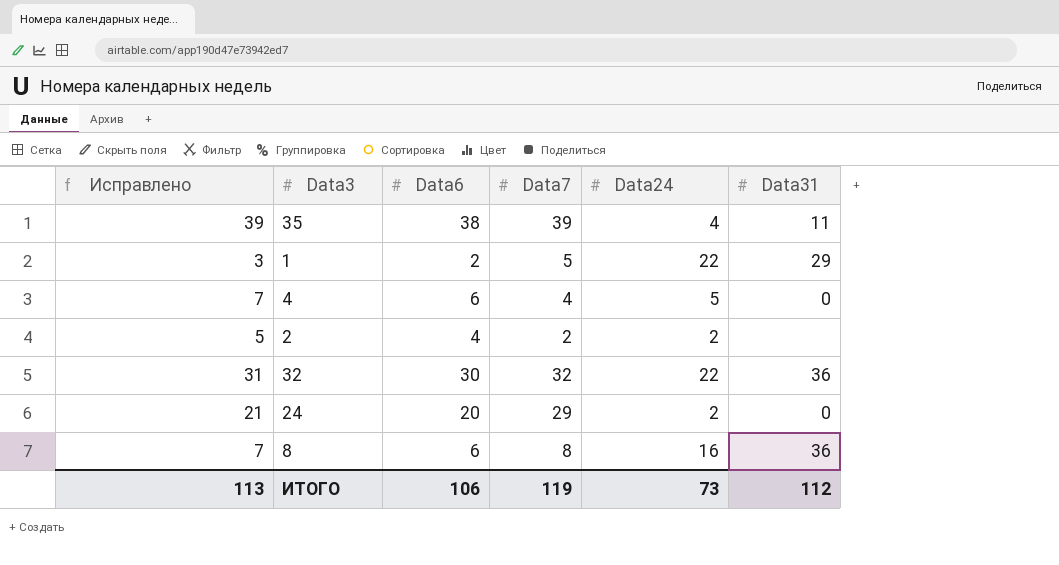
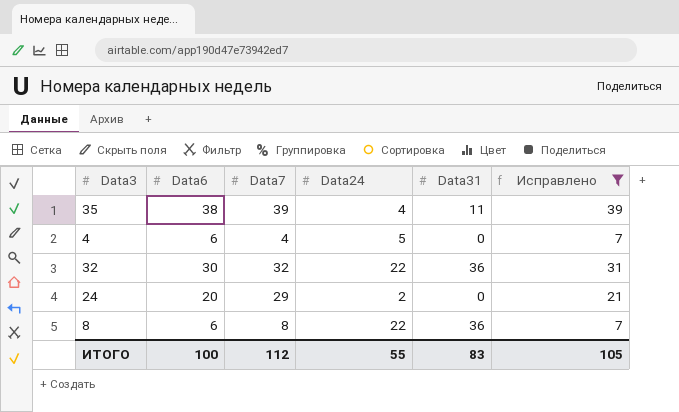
filter: none -> Исправлено >= 7
column Исправлено | position: 1 -> 6
8 | Data24: 16 -> 22
ИТОГО | Data6: 106 -> 100
ИТОГО | Data7: 119 -> 112
ИТОГО | Data24: 73 -> 55
ИТОГО | Data31: 112 -> 83
ИТОГО | Исправлено: 113 -> 105

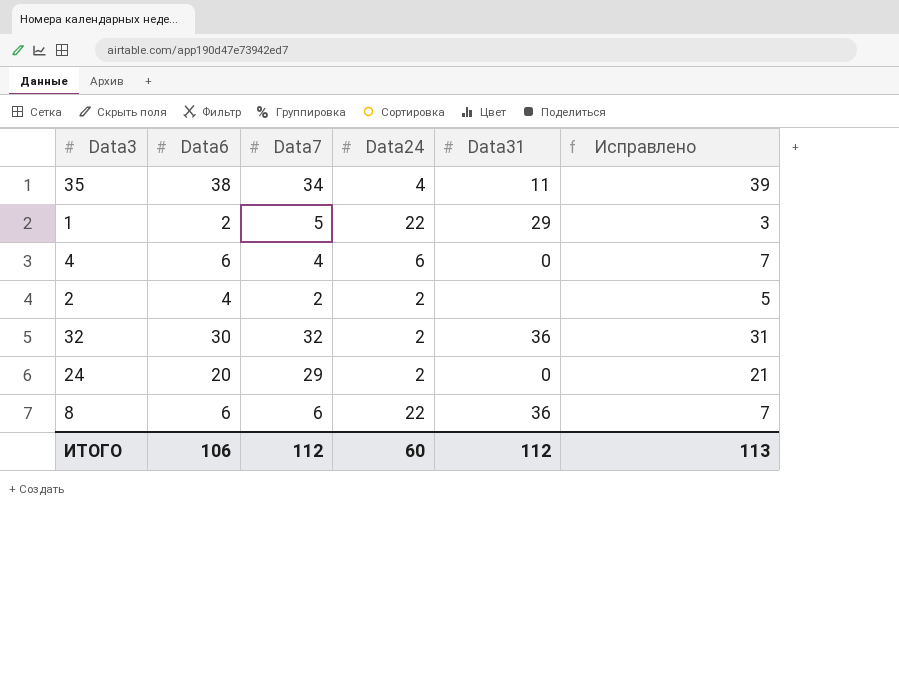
filter: Исправлено >= 7 -> none
35 | Data7: 39 -> 34
4 | Data24: 5 -> 6
32 | Data24: 22 -> 2
8 | Data7: 8 -> 6
ИТОГО | Data6: 100 -> 106
ИТОГО | Data24: 55 -> 60
ИТОГО | Data31: 83 -> 112
ИТОГО | Исправлено: 105 -> 113

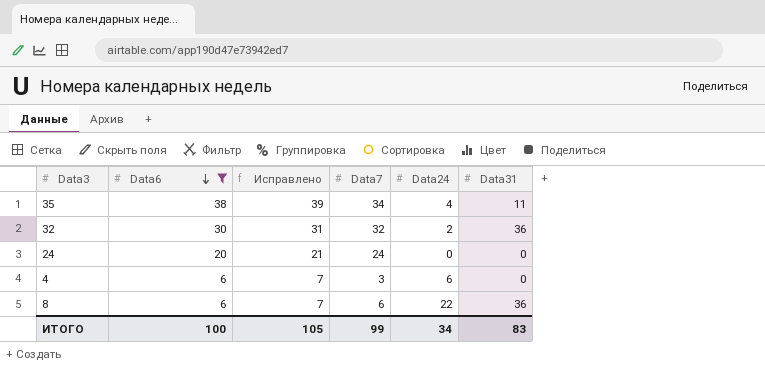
filter: none -> Data6 >= 6
row order: none -> Data6 descending
column Исправлено | position: 6 -> 3
24 | Data7: 29 -> 24
24 | Data24: 2 -> 0
4 | Data7: 4 -> 3
ИТОГО | Data6: 106 -> 100
ИТОГО | Исправлено: 113 -> 105
ИТОГО | Data7: 112 -> 99
ИТОГО | Data24: 60 -> 34
ИТОГО | Data31: 112 -> 83

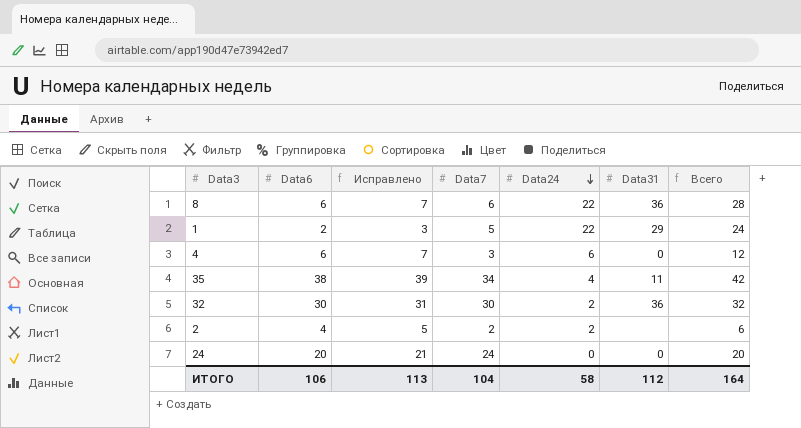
filter: Data6 >= 6 -> none
row order: Data6 descending -> Data24 descending
column Всего | formula: none -> [Data6] + [Data24]
32 | Data7: 32 -> 30
ИТОГО | Data6: 100 -> 106
ИТОГО | Исправлено: 105 -> 113
ИТОГО | Data7: 99 -> 104
ИТОГО | Data24: 34 -> 58
ИТОГО | Data31: 83 -> 112

